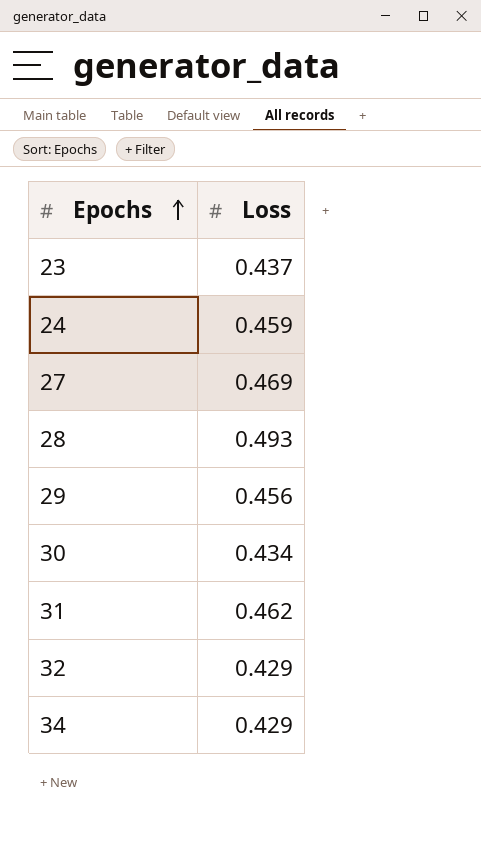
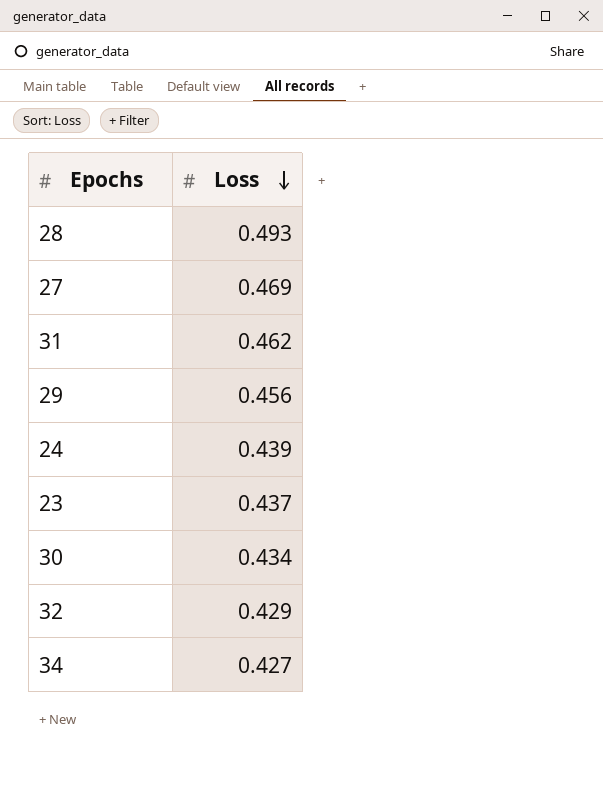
row order: Epochs ascending -> Loss descending
24 | Loss: 0.459 -> 0.439
34 | Loss: 0.429 -> 0.427

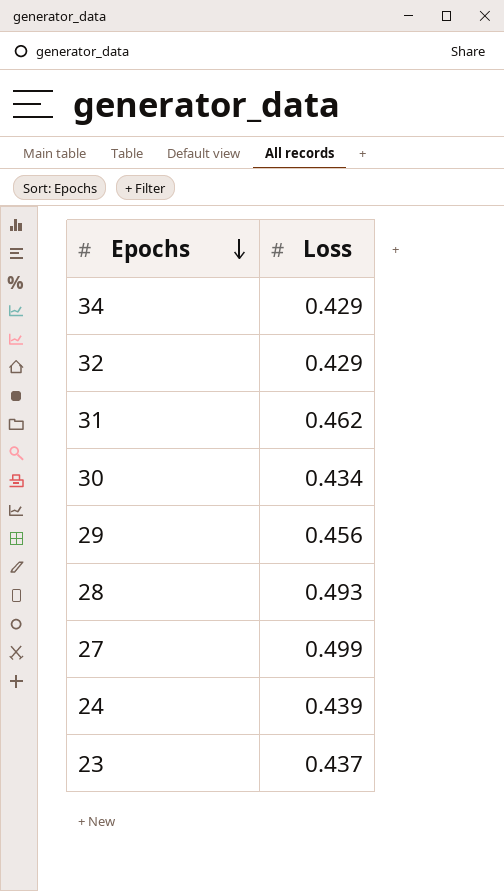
row order: Loss descending -> Epochs descending
34 | Loss: 0.427 -> 0.429
27 | Loss: 0.469 -> 0.499

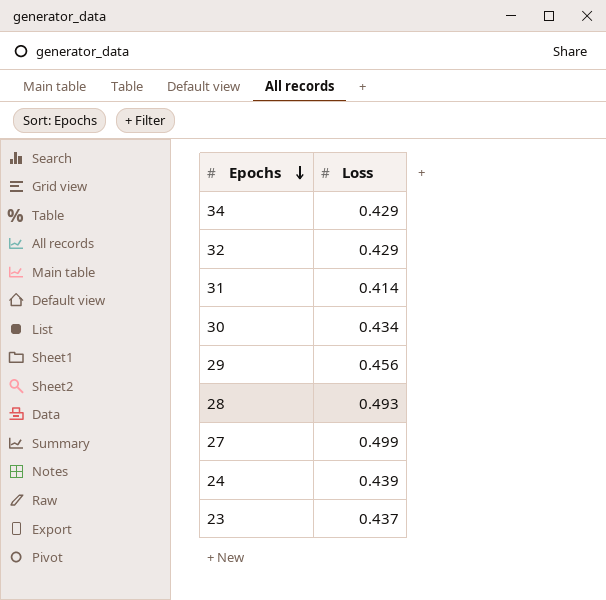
31 | Loss: 0.462 -> 0.414

